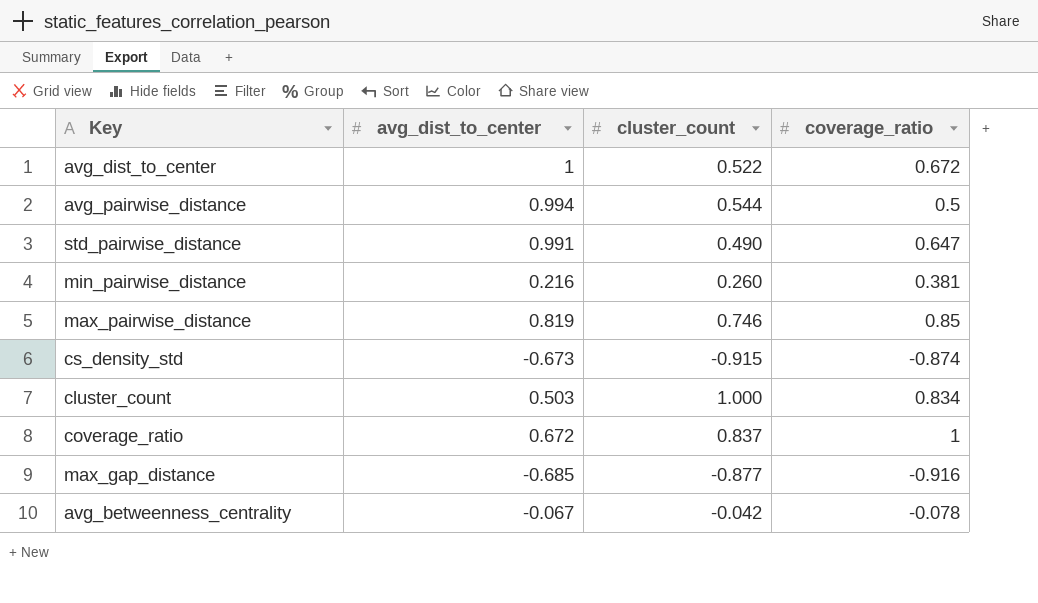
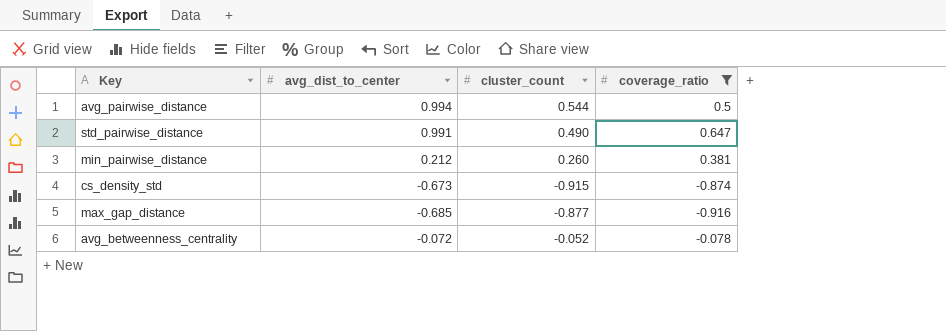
filter: none -> coverage_ratio <= 0.647
min_pairwise_distance | avg_dist_to_center: 0.216 -> 0.212
avg_betweenness_centrality | avg_dist_to_center: -0.067 -> -0.072
avg_betweenness_centrality | cluster_count: -0.042 -> -0.052

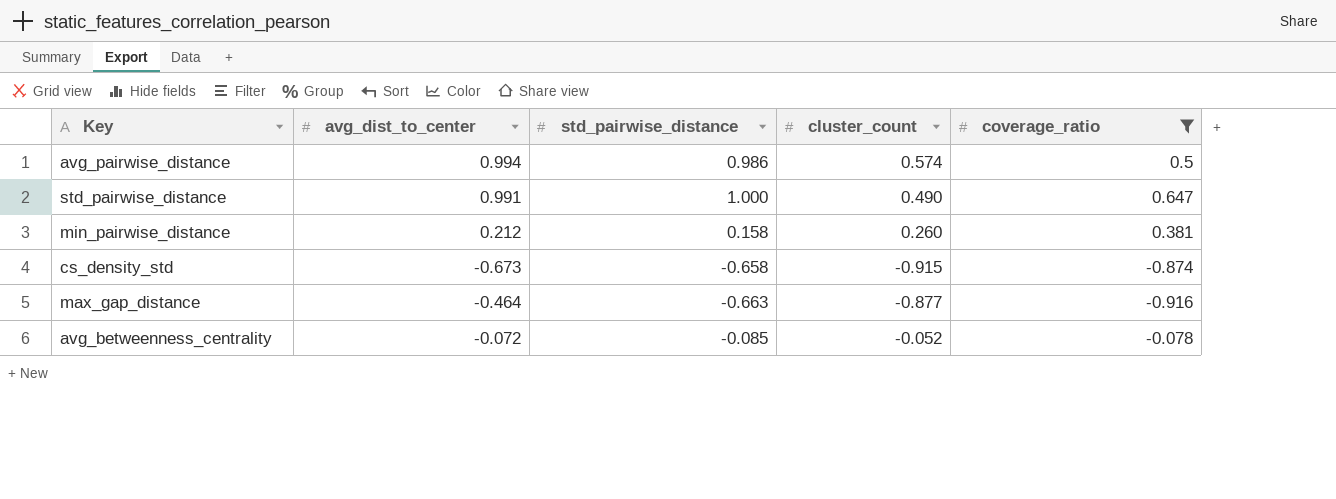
column std_pairwise_distance | position: none -> 3
avg_pairwise_distance | cluster_count: 0.544 -> 0.574
max_gap_distance | avg_dist_to_center: -0.685 -> -0.464

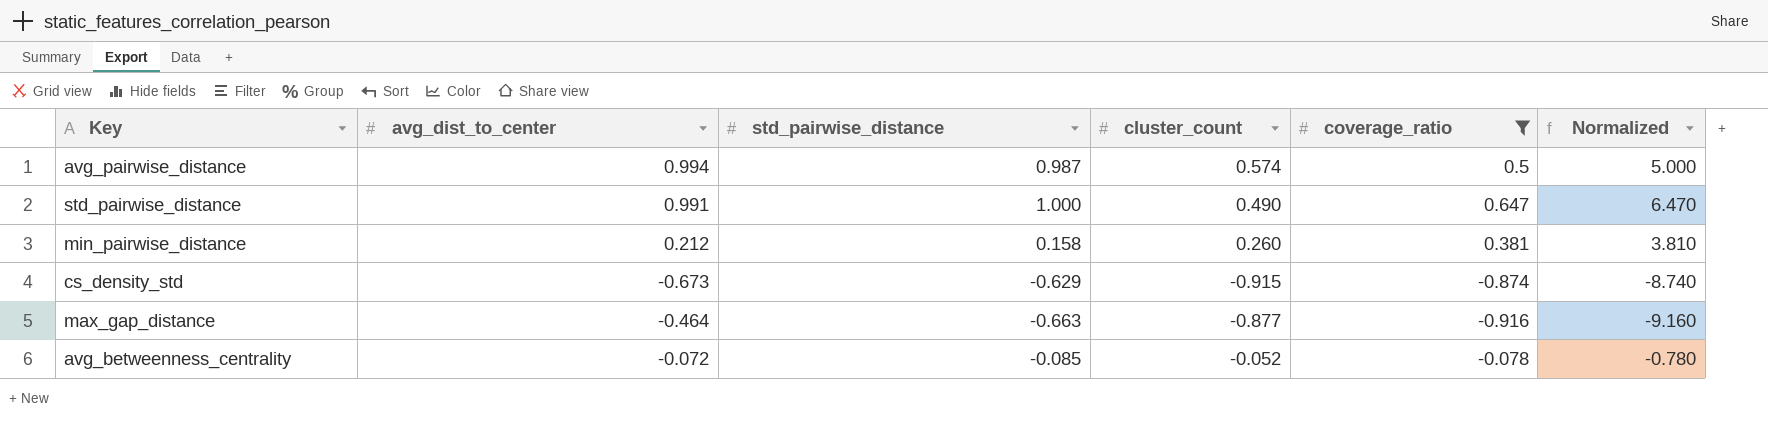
column Normalized | formula: none -> [coverage_ratio] * 10
avg_pairwise_distance | std_pairwise_distance: 0.986 -> 0.987
cs_density_std | std_pairwise_distance: -0.658 -> -0.629

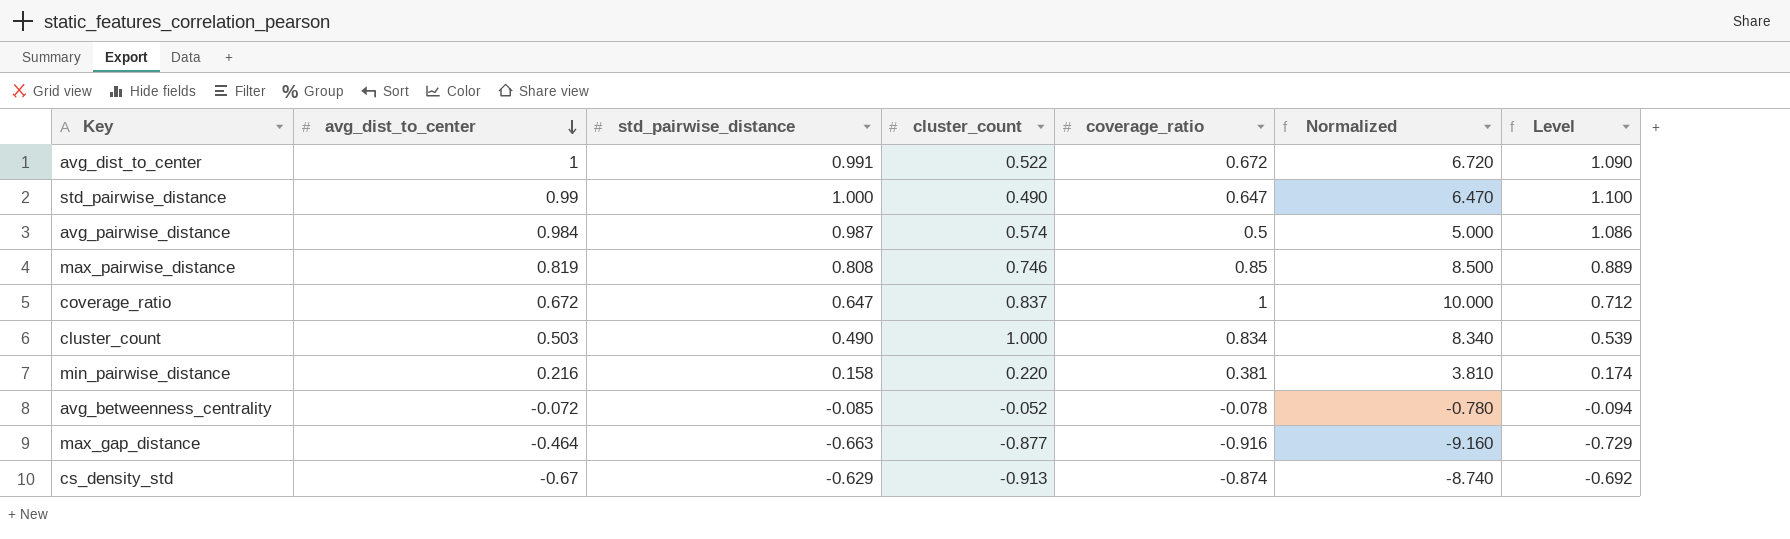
filter: coverage_ratio <= 0.647 -> none
row order: none -> avg_dist_to_center descending
column Level | formula: none -> [std_pairwise_distance] * 1.1
std_pairwise_distance | avg_dist_to_center: 0.991 -> 0.99
avg_pairwise_distance | avg_dist_to_center: 0.994 -> 0.984
min_pairwise_distance | avg_dist_to_center: 0.212 -> 0.216
min_pairwise_distance | cluster_count: 0.260 -> 0.220
cs_density_std | avg_dist_to_center: -0.673 -> -0.67
cs_density_std | cluster_count: -0.915 -> -0.913

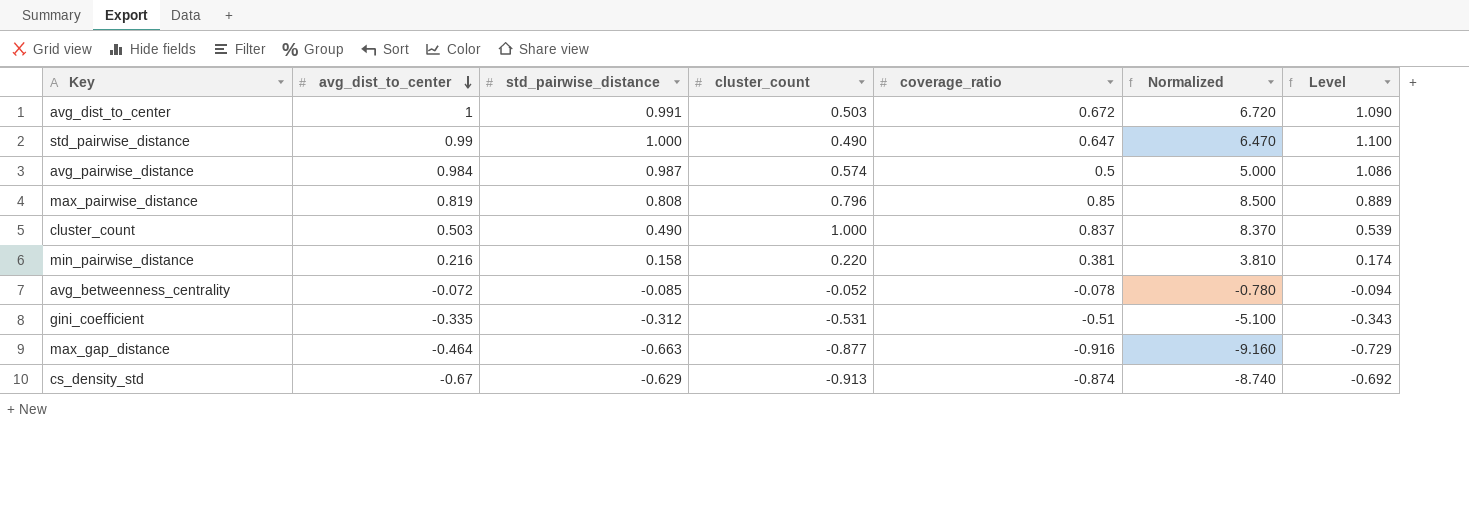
row coverage_ratio: 0.672 | 0.647 | 0.837 | 1 | 10.000 | 0.712 -> none
avg_dist_to_center | cluster_count: 0.522 -> 0.503
max_pairwise_distance | cluster_count: 0.746 -> 0.796
cluster_count | coverage_ratio: 0.834 -> 0.837
cluster_count | Normalized: 8.340 -> 8.370
row gini_coefficient: none -> -0.335 | -0.312 | -0.531 | -0.51 | -5.100 | -0.343

